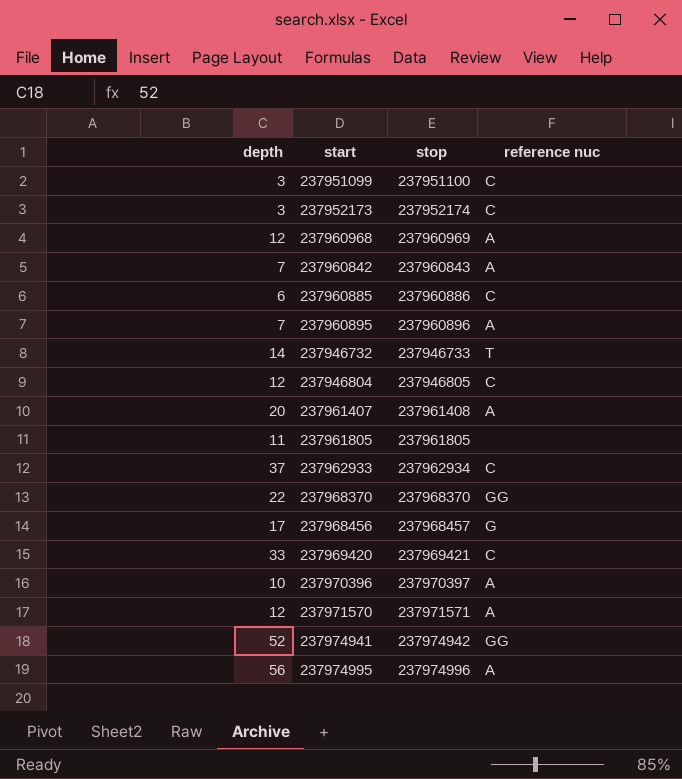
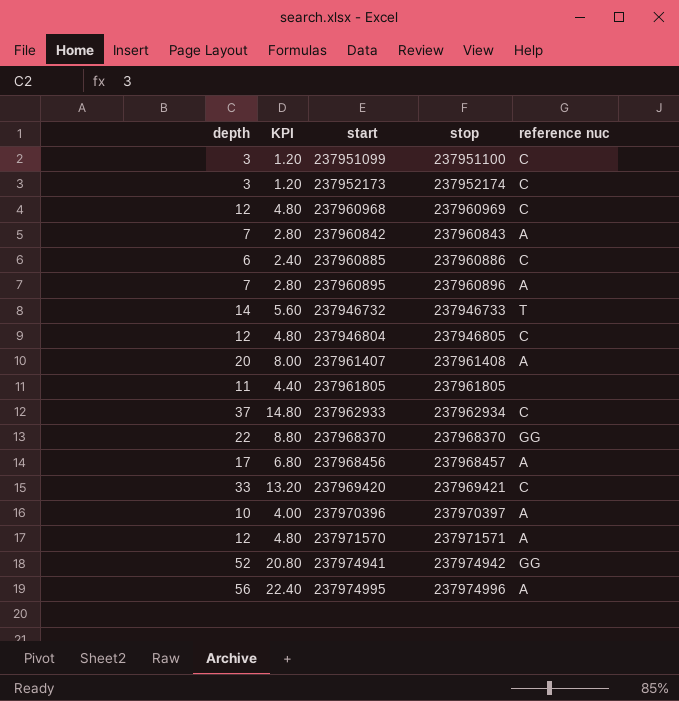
column KPI | formula: none -> [depth] * 0.4
237960968 | reference nuc: A -> C
237968456 | reference nuc: G -> A

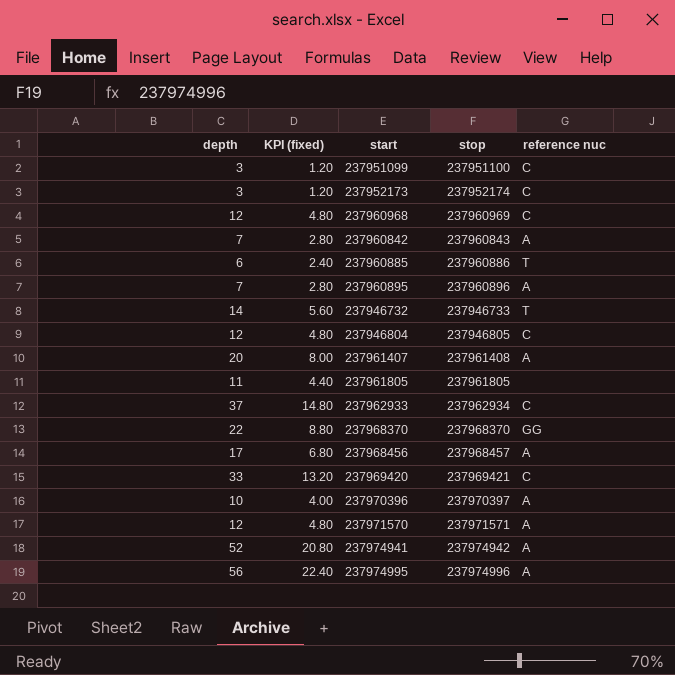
column name: KPI -> KPI (fixed)
237960885 | reference nuc: C -> T
237974941 | reference nuc: GG -> A

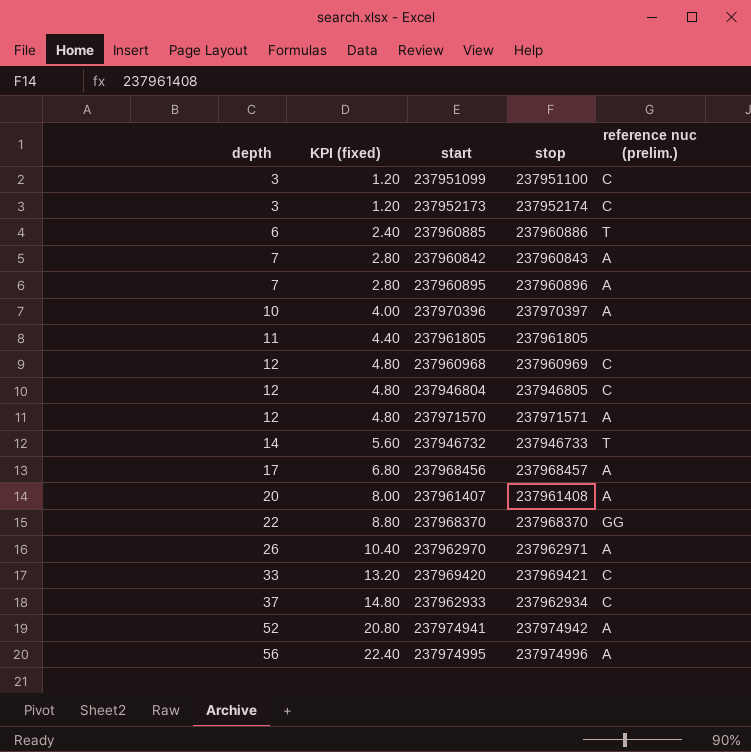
row order: none -> depth ascending
column name: reference nuc -> reference nuc (prelim.)
row 237962970: none -> 26 | 10.40 | 237962971 | A

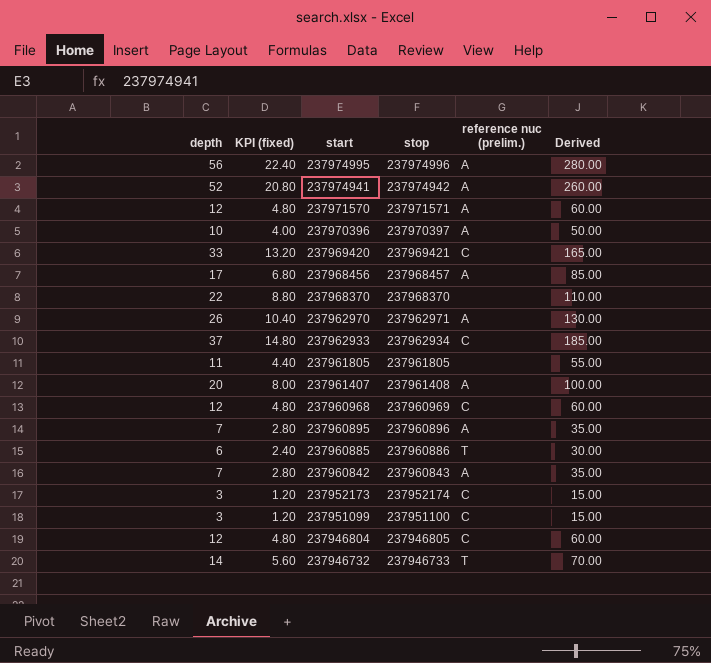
row order: depth ascending -> start descending
column Derived | formula: none -> [depth] * 5
237968370 | reference nuc (prelim.): GG -> none

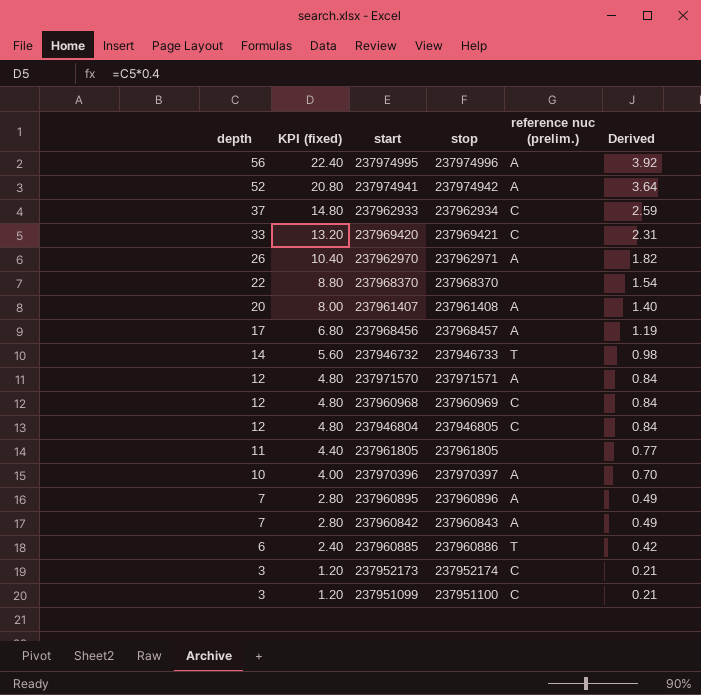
row order: start descending -> depth descending
column Derived | formula: [depth] * 5 -> [depth] * 0.07

